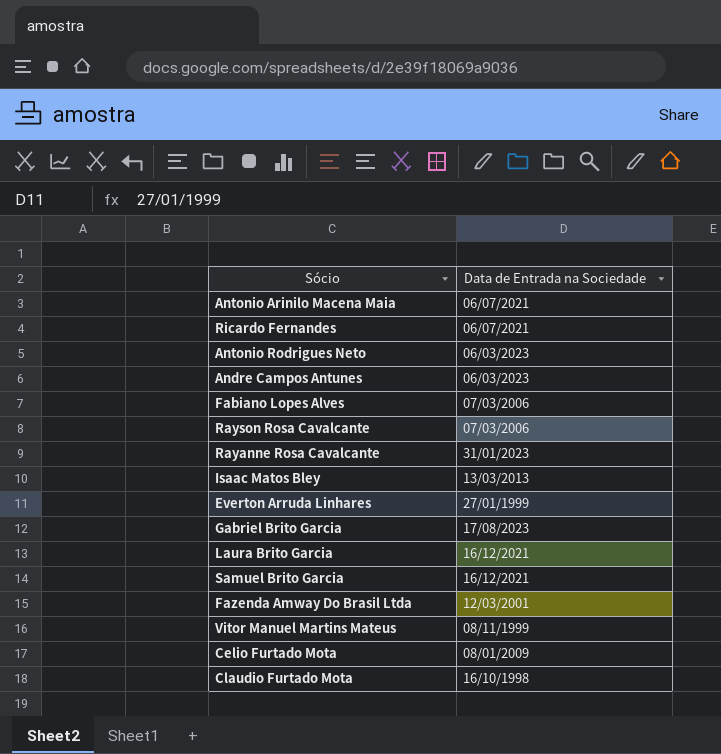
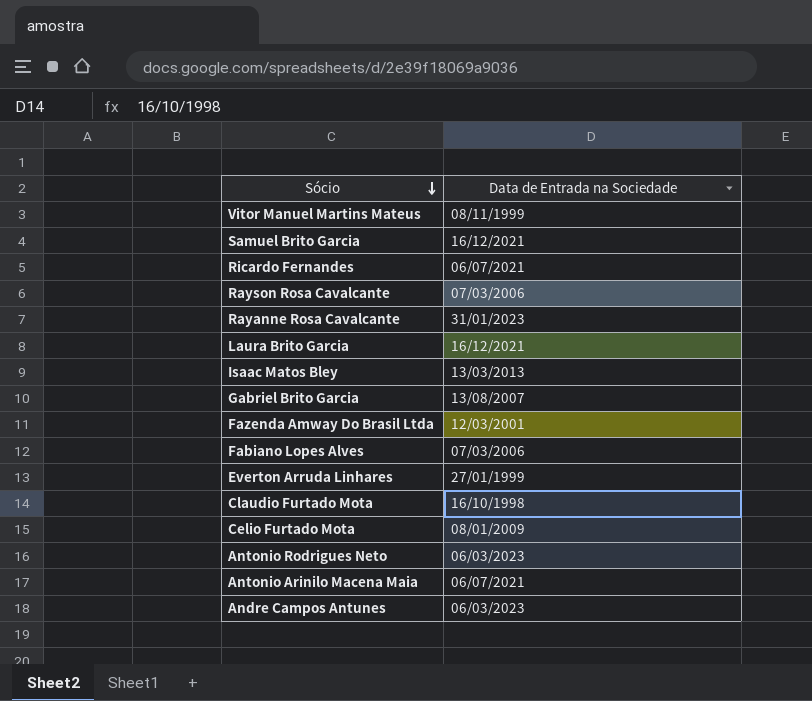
row order: none -> Sócio descending
Gabriel Brito Garcia | Data de Entrada na Sociedade: 17/08/2023 -> 13/08/2007

